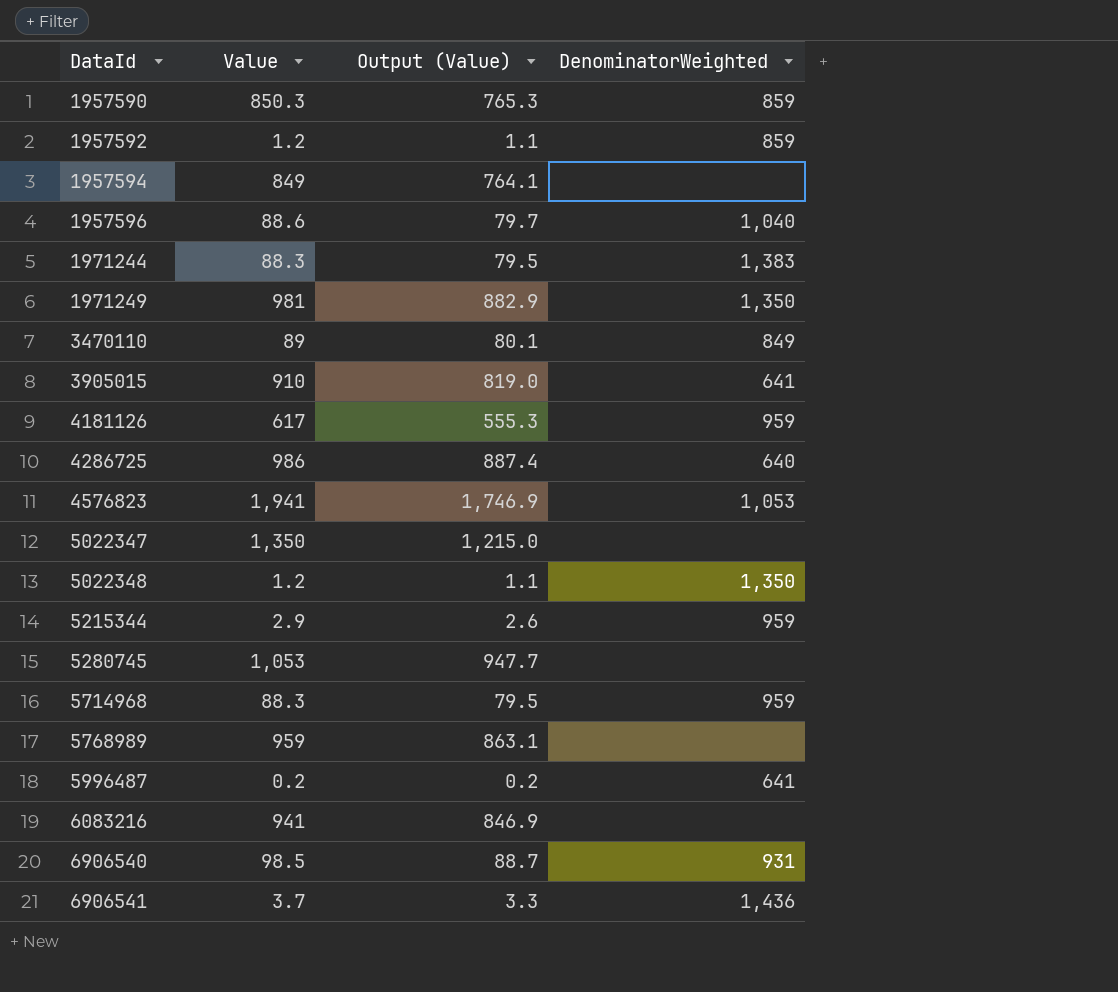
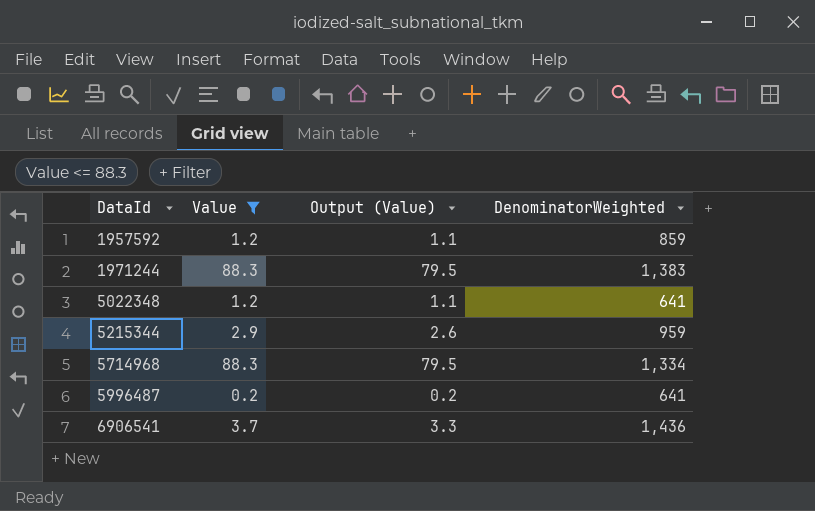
filter: none -> Value <= 88.3
5022348 | DenominatorWeighted: 1,350 -> 641
5714968 | DenominatorWeighted: 959 -> 1,334

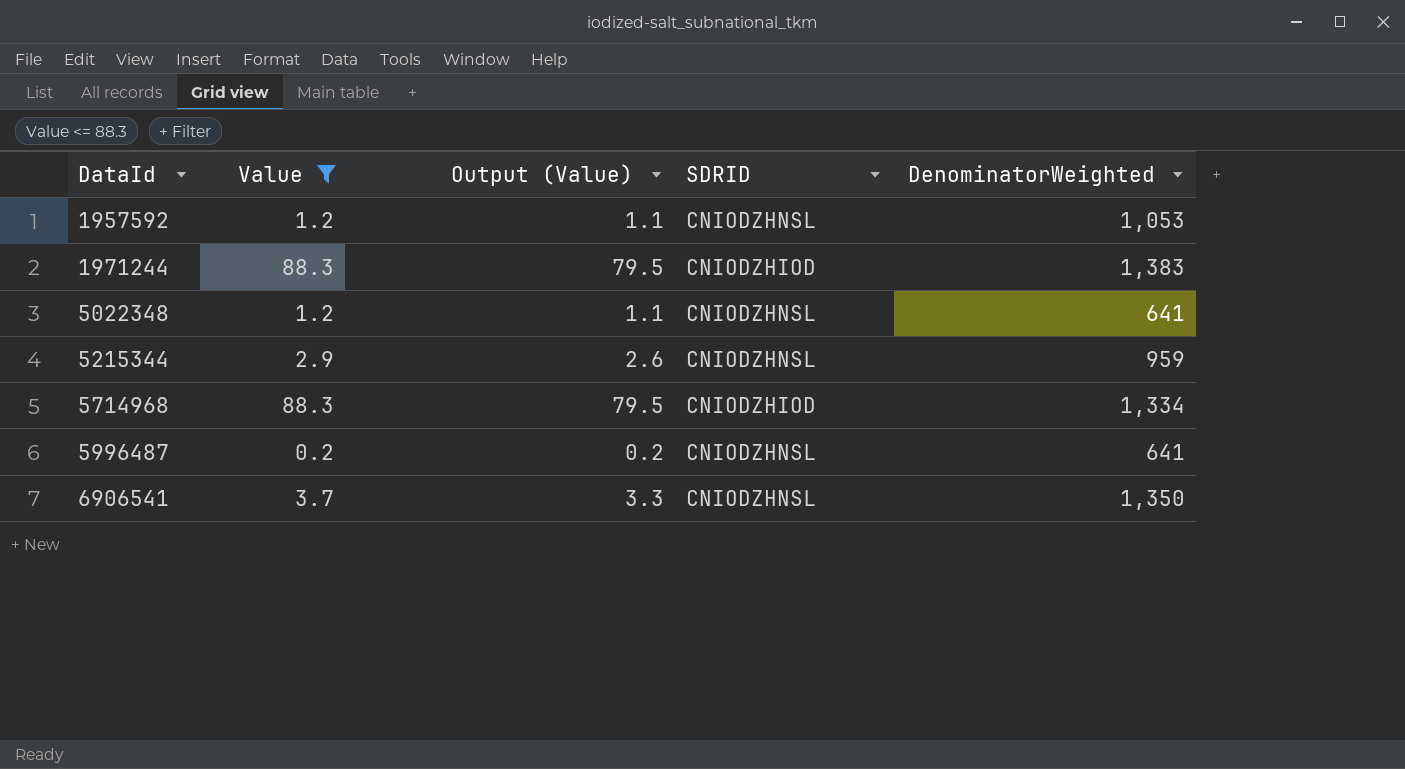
column SDRID | position: none -> 4
1957592 | DenominatorWeighted: 859 -> 1,053
6906541 | DenominatorWeighted: 1,436 -> 1,350

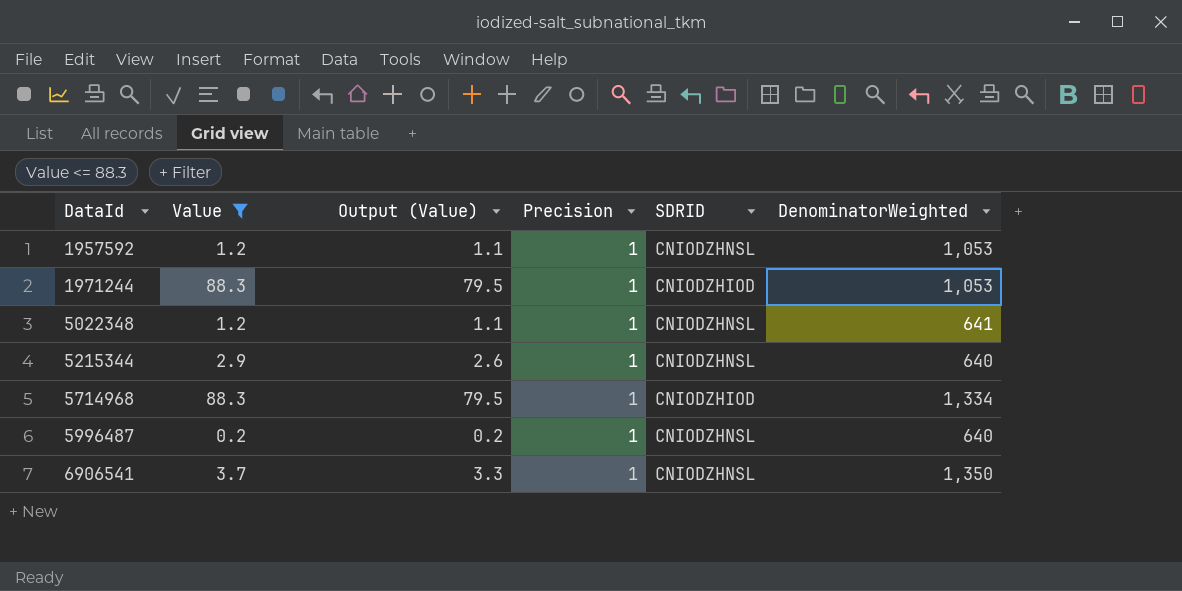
column Precision | position: none -> 4
1971244 | DenominatorWeighted: 1,383 -> 1,053
5215344 | DenominatorWeighted: 959 -> 640
5996487 | DenominatorWeighted: 641 -> 640

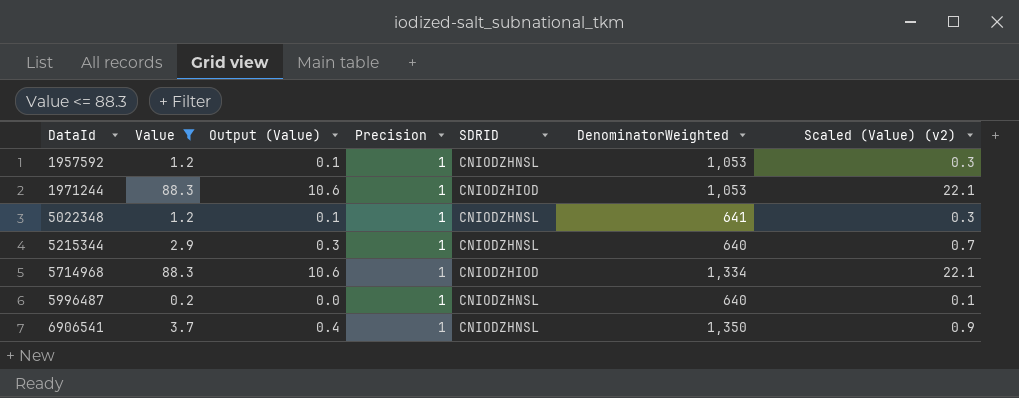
column Output (Value) | formula: [Value] * 0.9 -> [Value] * 0.12
column Scaled (Value) (v2) | formula: none -> [Value] * 0.25

